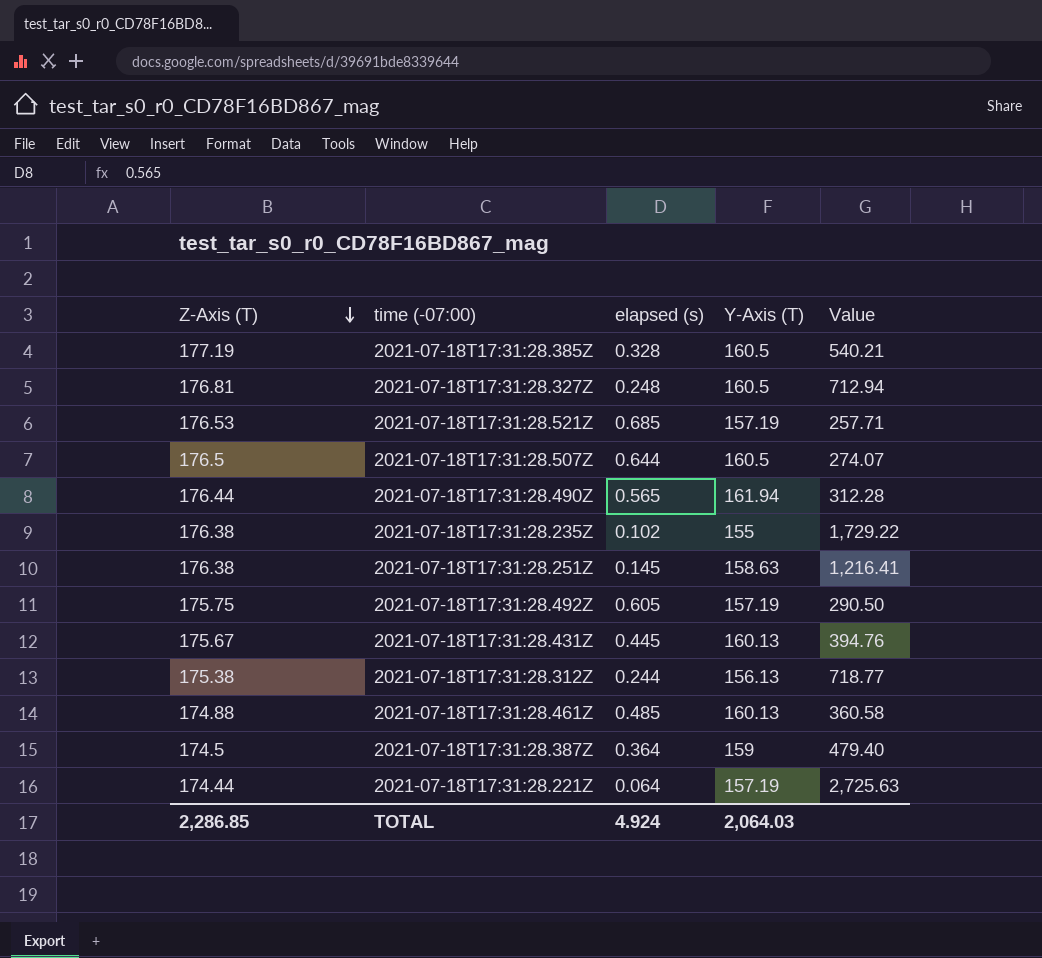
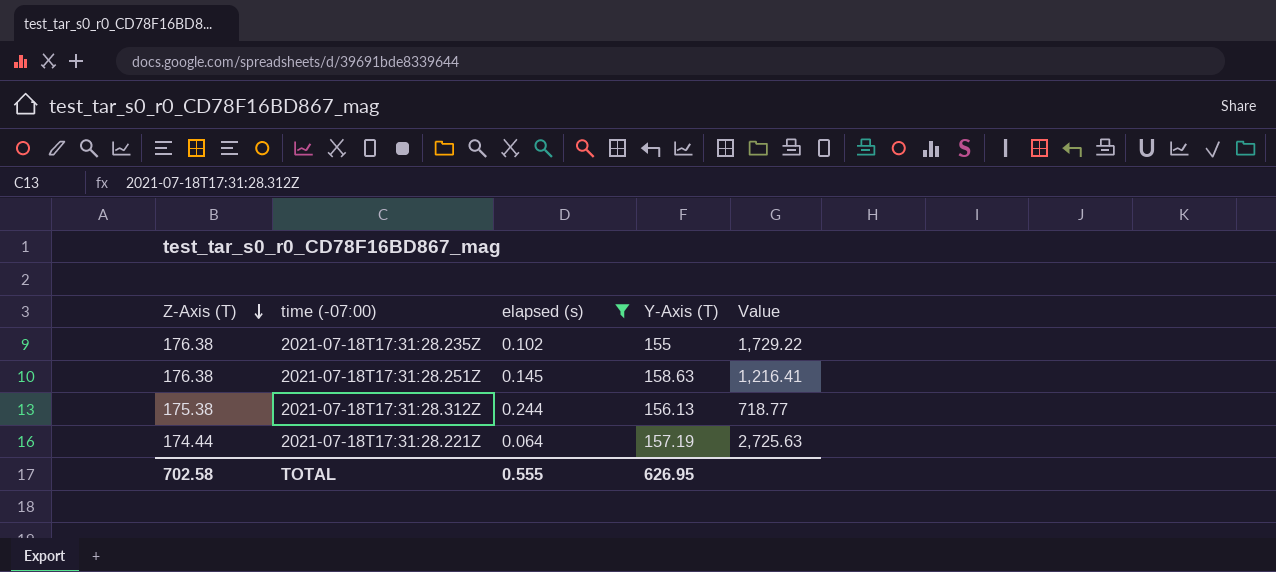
filter: none -> elapsed (s) <= 0.244
TOTAL | Z-Axis (T): 2,286.85 -> 702.58
TOTAL | elapsed (s): 4.924 -> 0.555
TOTAL | Y-Axis (T): 2,064.03 -> 626.95

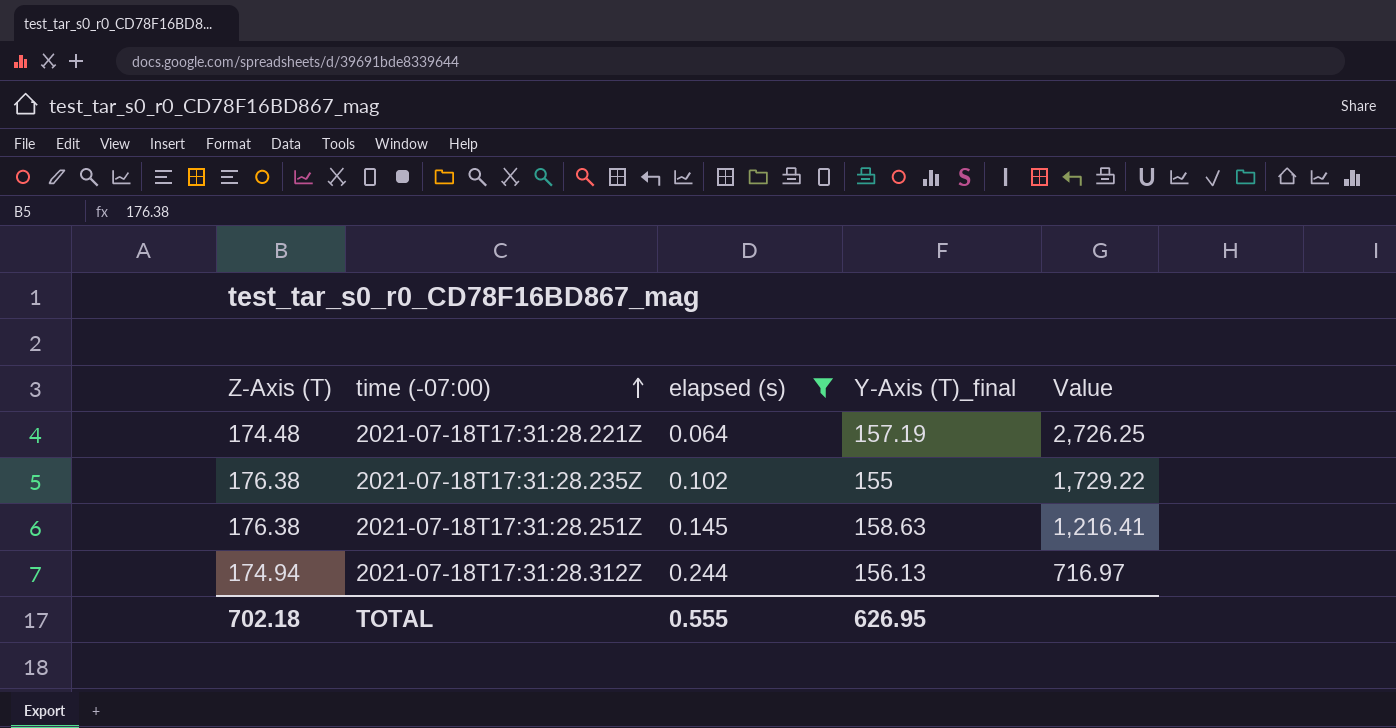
row order: Z-Axis (T) descending -> time (-07:00) ascending
column name: Y-Axis (T) -> Y-Axis (T)_final
2021-07-18T17:31:28.221Z | Z-Axis (T): 174.44 -> 174.48
2021-07-18T17:31:28.221Z | Value: 2,725.63 -> 2,726.25
2021-07-18T17:31:28.312Z | Z-Axis (T): 175.38 -> 174.94
2021-07-18T17:31:28.312Z | Value: 718.77 -> 716.97
TOTAL | Z-Axis (T): 702.58 -> 702.18

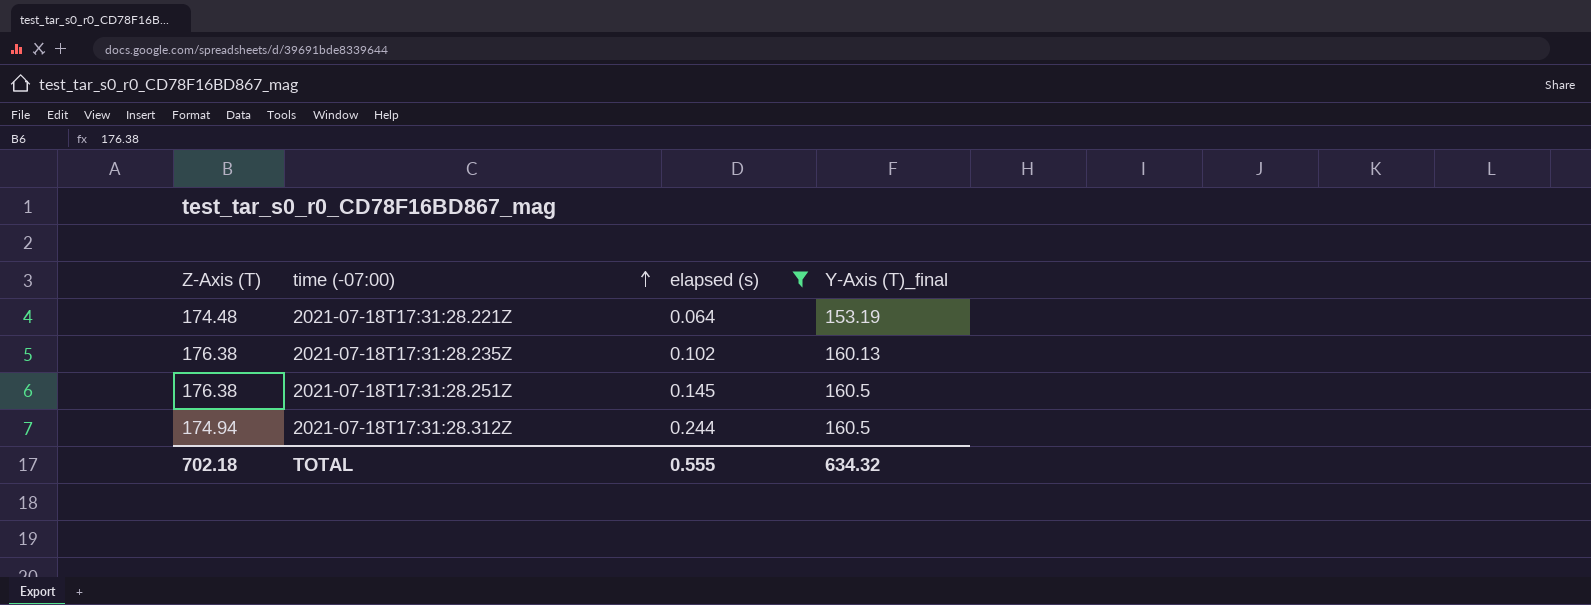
column Value | formula: [Z-Axis (T)] / [elapsed (s)] -> none
2021-07-18T17:31:28.221Z | Y-Axis (T)_final: 157.19 -> 153.19
2021-07-18T17:31:28.235Z | Y-Axis (T)_final: 155 -> 160.13
2021-07-18T17:31:28.251Z | Y-Axis (T)_final: 158.63 -> 160.5
2021-07-18T17:31:28.312Z | Y-Axis (T)_final: 156.13 -> 160.5
TOTAL | Y-Axis (T)_final: 626.95 -> 634.32

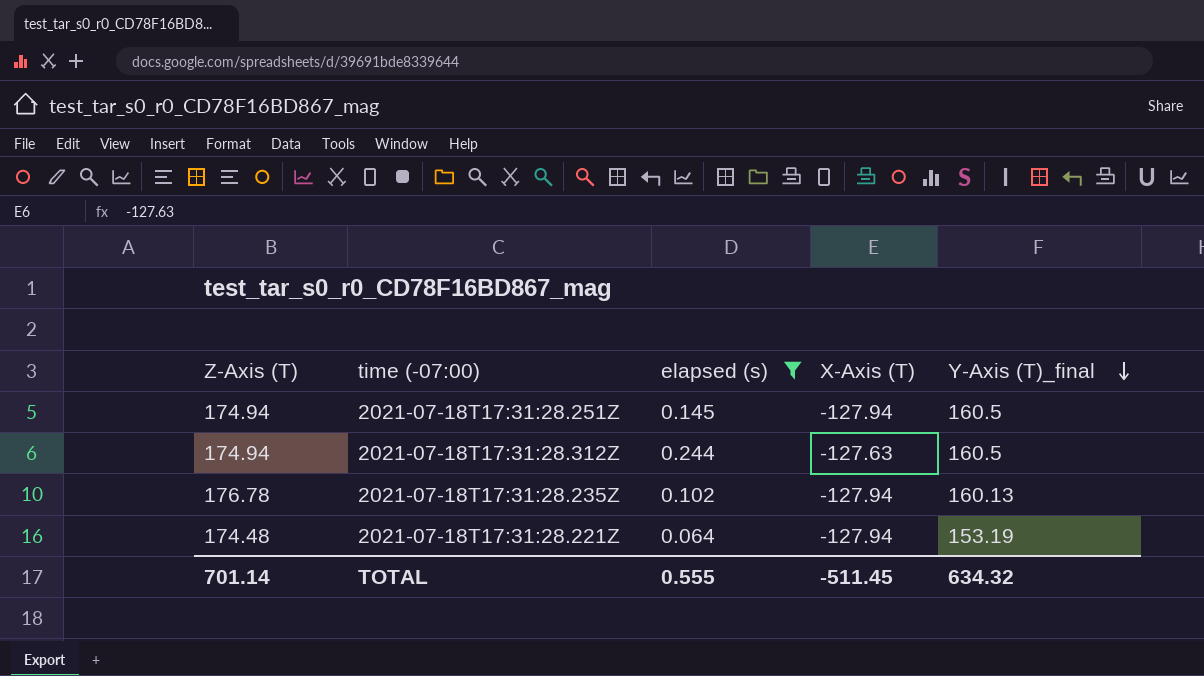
row order: time (-07:00) ascending -> Y-Axis (T)_final descending
column X-Axis (T) | position: none -> 4
2021-07-18T17:31:28.251Z | Z-Axis (T): 176.38 -> 174.94
2021-07-18T17:31:28.235Z | Z-Axis (T): 176.38 -> 176.78
TOTAL | Z-Axis (T): 702.18 -> 701.14

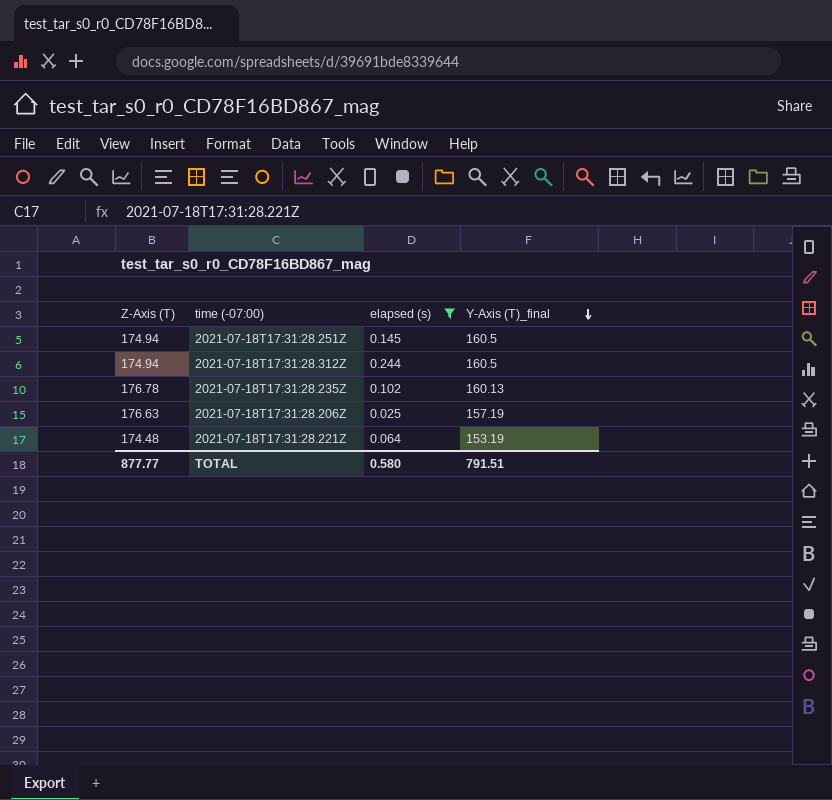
column X-Axis (T) | position: 4 -> none
row 2021-07-18T17:31:28.206Z: none -> 176.63 | 0.025 | 157.19
TOTAL | Z-Axis (T): 701.14 -> 877.77
TOTAL | elapsed (s): 0.555 -> 0.580
TOTAL | Y-Axis (T)_final: 634.32 -> 791.51

